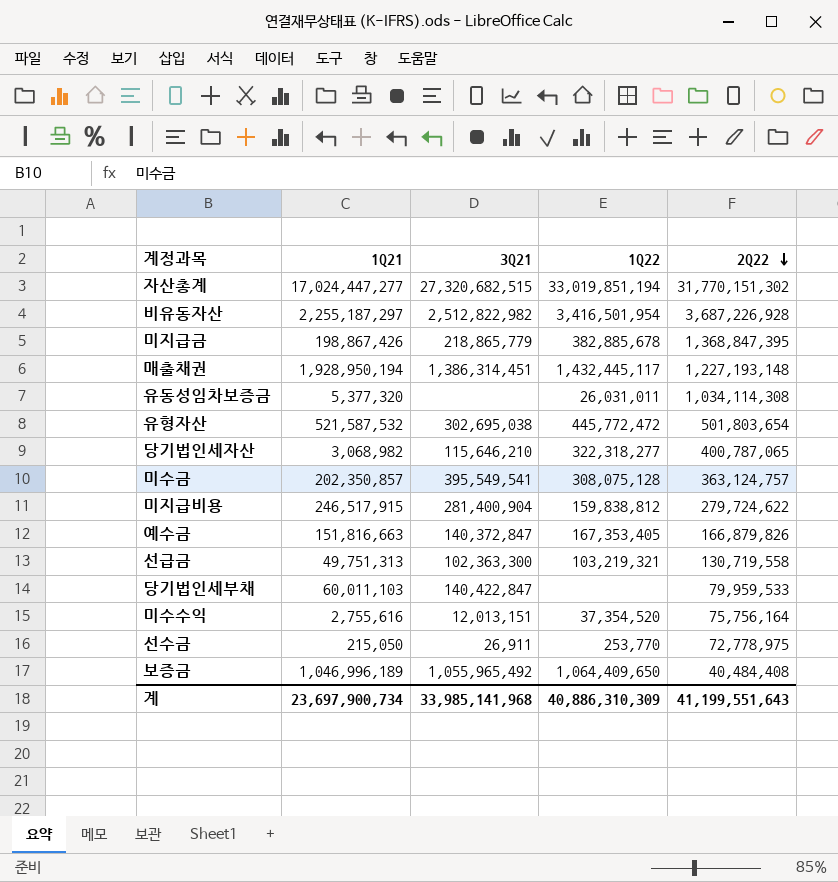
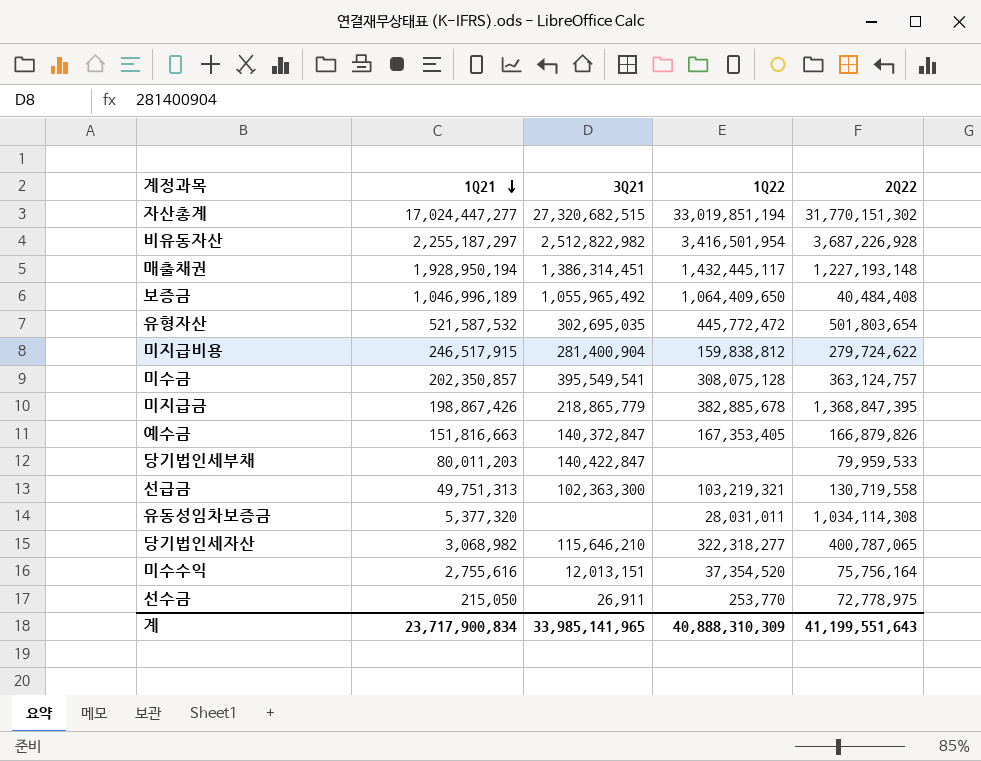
row order: 2Q22 descending -> 1Q21 descending
유형자산 | 3Q21: 302,695,038 -> 302,695,035
당기법인세부채 | 1Q21: 60,011,103 -> 80,011,203
유동성임차보증금 | 1Q22: 26,031,011 -> 28,031,011
계 | 1Q21: 23,697,900,734 -> 23,717,900,834
계 | 3Q21: 33,985,141,968 -> 33,985,141,965
계 | 1Q22: 40,886,310,309 -> 40,888,310,309

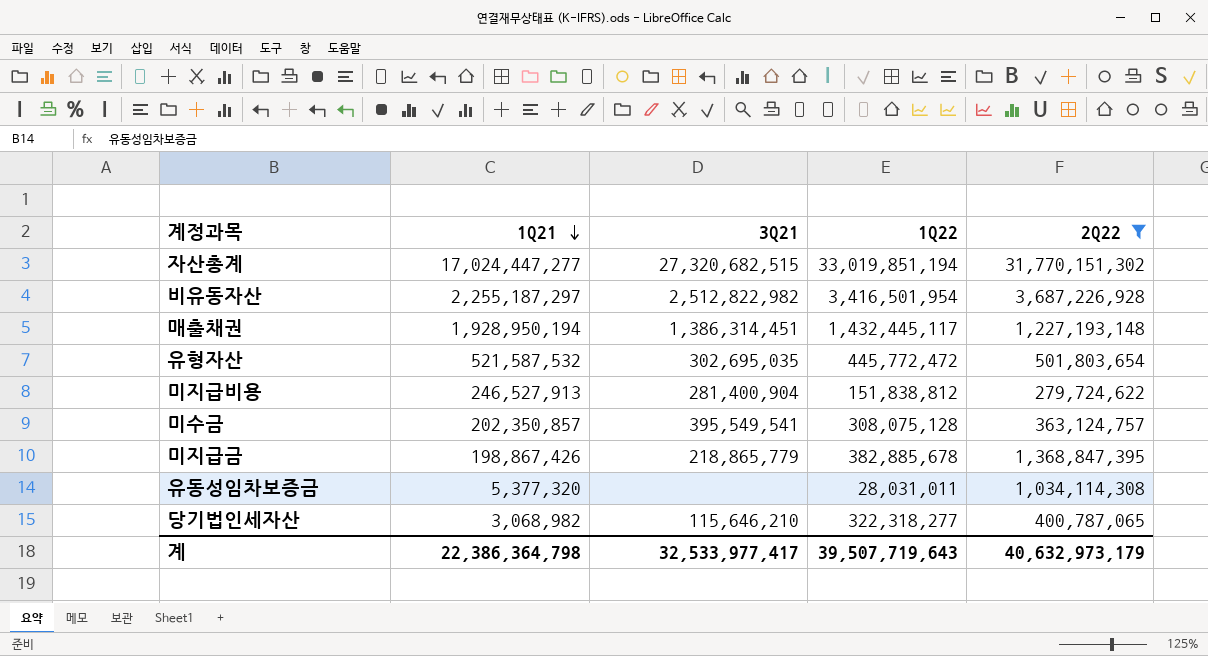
filter: none -> 2Q22 >= 279,724,622
미지급비용 | 1Q21: 246,517,915 -> 246,527,913
미지급비용 | 1Q22: 159,838,812 -> 151,838,812
계 | 1Q21: 23,717,900,834 -> 22,386,364,798
계 | 3Q21: 33,985,141,965 -> 32,533,977,417
계 | 1Q22: 40,888,310,309 -> 39,507,719,643
계 | 2Q22: 41,199,551,643 -> 40,632,973,179

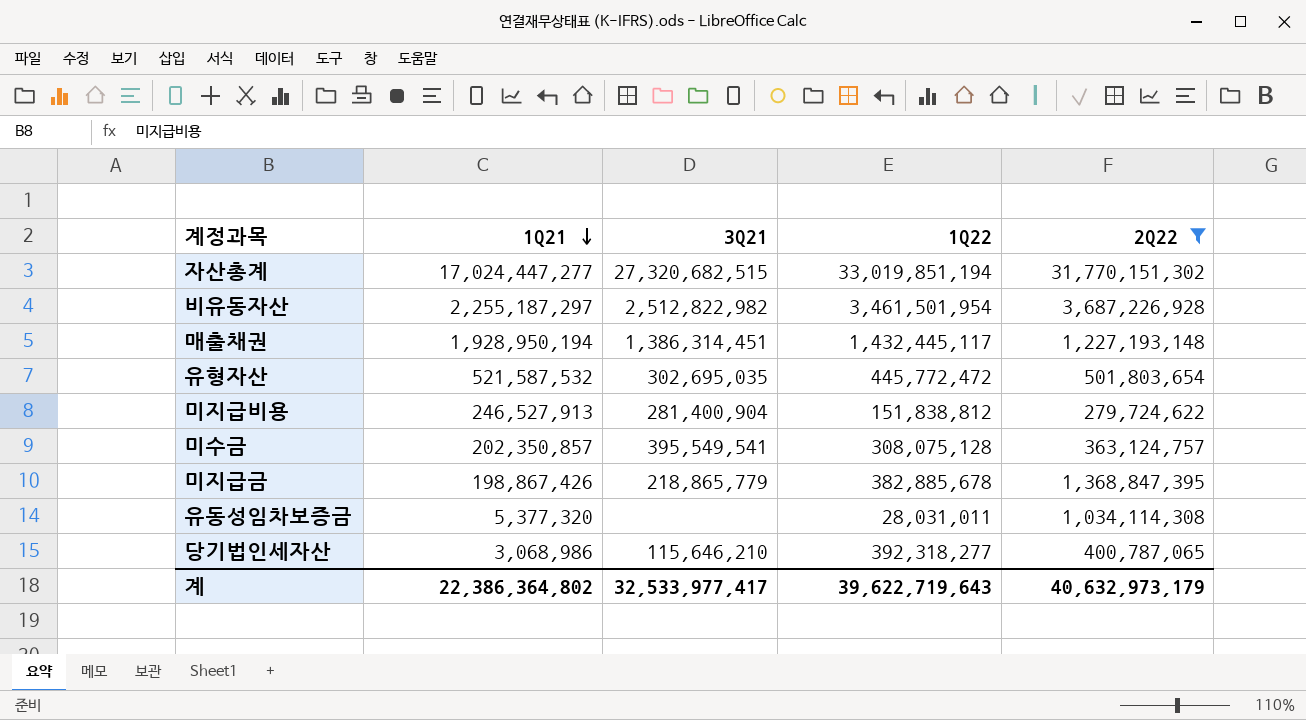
비유동자산 | 1Q22: 3,416,501,954 -> 3,461,501,954
당기법인세자산 | 1Q21: 3,068,982 -> 3,068,986
당기법인세자산 | 1Q22: 322,318,277 -> 392,318,277
계 | 1Q21: 22,386,364,798 -> 22,386,364,802
계 | 1Q22: 39,507,719,643 -> 39,622,719,643

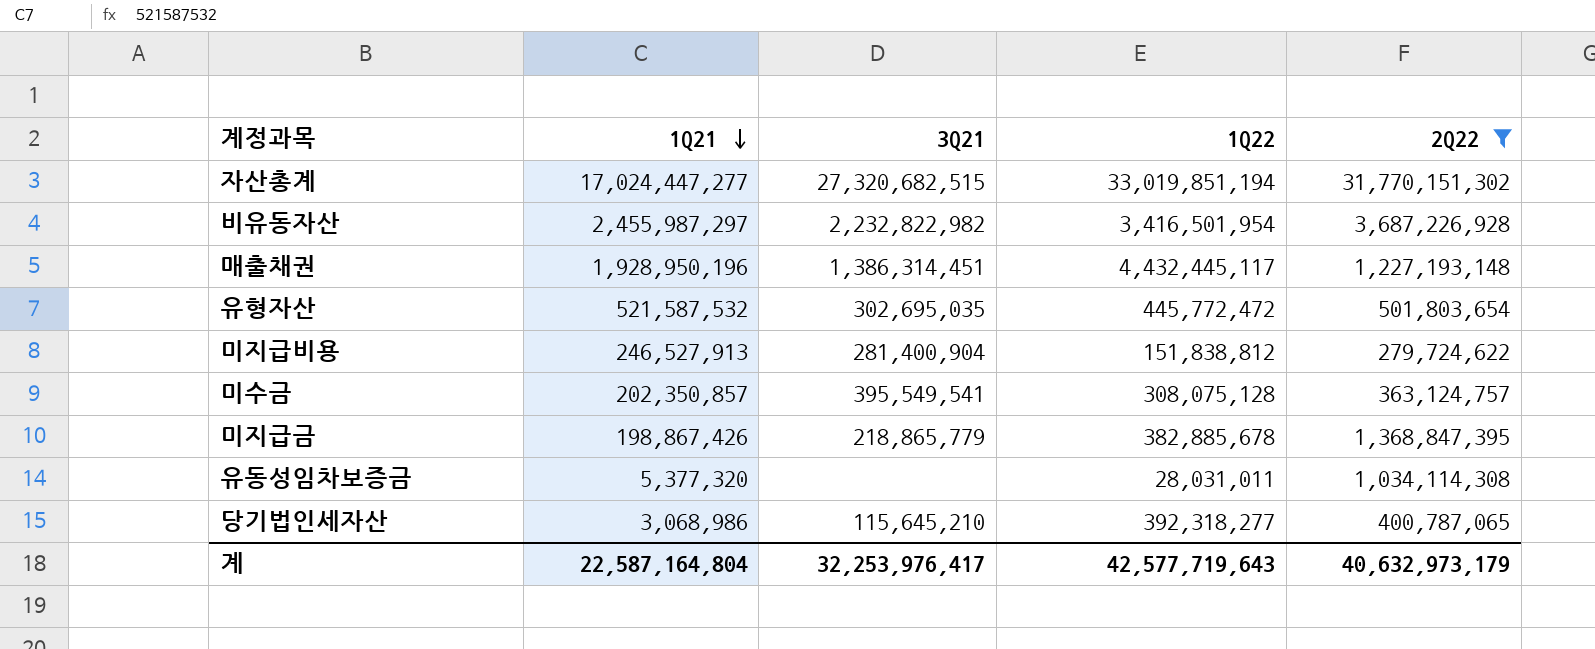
비유동자산 | 1Q21: 2,255,187,297 -> 2,455,987,297
비유동자산 | 3Q21: 2,512,822,982 -> 2,232,822,982
비유동자산 | 1Q22: 3,461,501,954 -> 3,416,501,954
매출채권 | 1Q21: 1,928,950,194 -> 1,928,950,196
매출채권 | 1Q22: 1,432,445,117 -> 4,432,445,117
당기법인세자산 | 3Q21: 115,646,210 -> 115,645,210
계 | 1Q21: 22,386,364,802 -> 22,587,164,804
계 | 3Q21: 32,533,977,417 -> 32,253,976,417
계 | 1Q22: 39,622,719,643 -> 42,577,719,643

